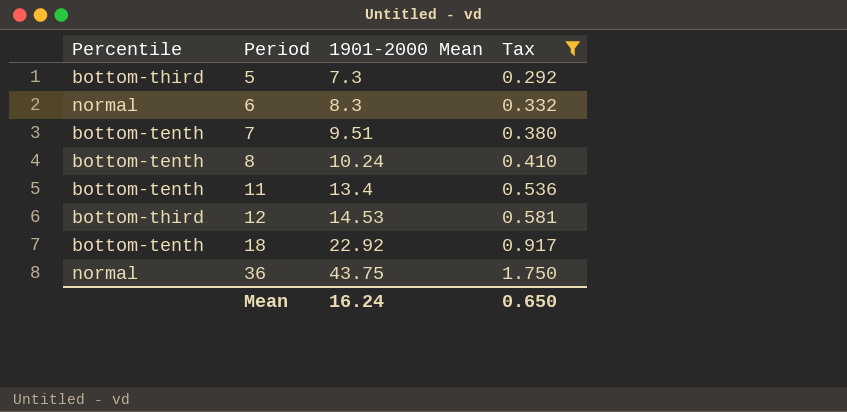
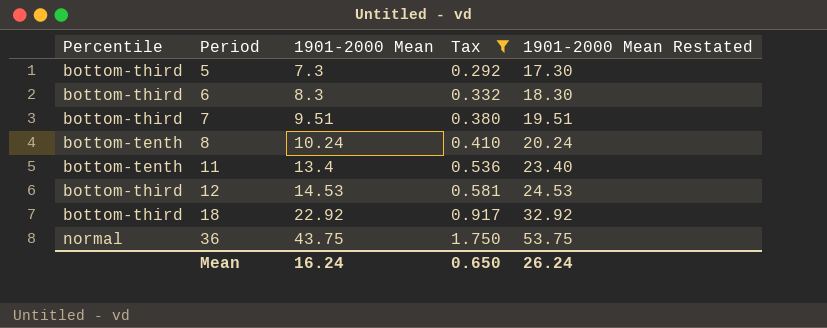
column 1901-2000 Mean Restated | formula: none -> [1901-2000 Mean] + 10
6 | Percentile: normal -> bottom-third
7 | Percentile: bottom-tenth -> bottom-third
18 | Percentile: bottom-tenth -> bottom-third

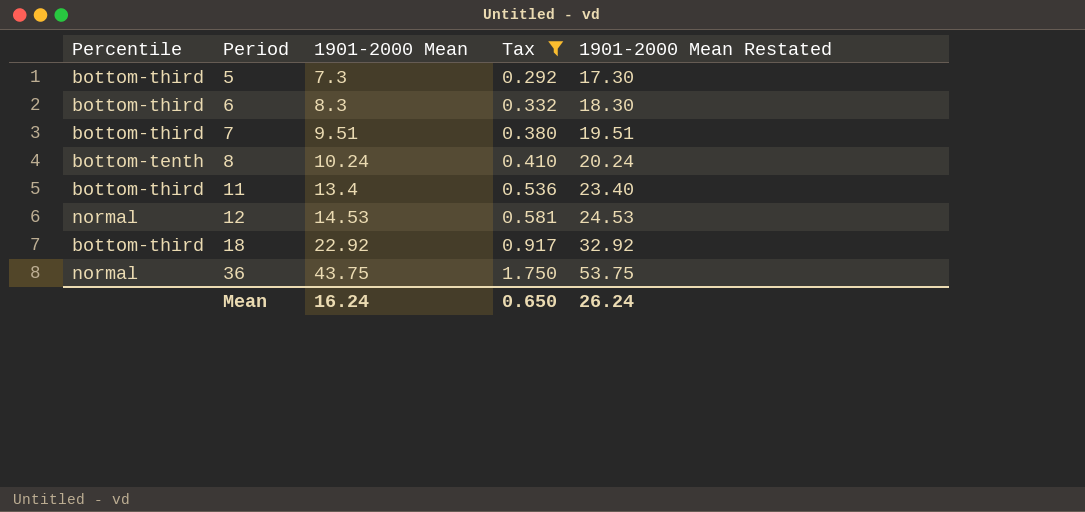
11 | Percentile: bottom-tenth -> bottom-third
12 | Percentile: bottom-third -> normal

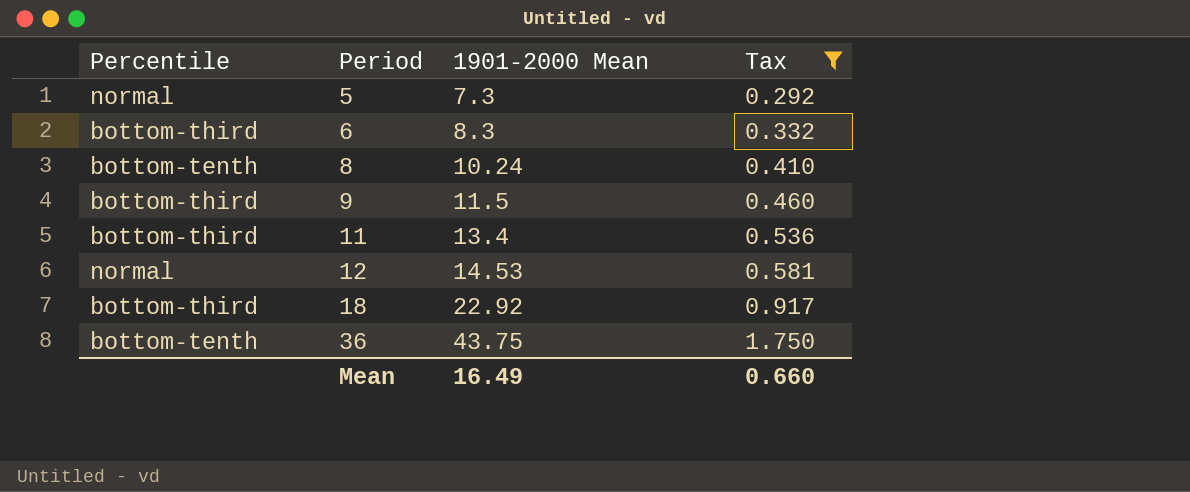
column 1901-2000 Mean Restated | formula: [1901-2000 Mean] + 10 -> none
row 7: bottom-third | 9.51 | 0.380 | 19.51 -> none
5 | Percentile: bottom-third -> normal
row 9: none -> bottom-third | 11.5 | 0.460
36 | Percentile: normal -> bottom-tenth
Mean | 1901-2000 Mean: 16.24 -> 16.49
Mean | Tax: 0.650 -> 0.660

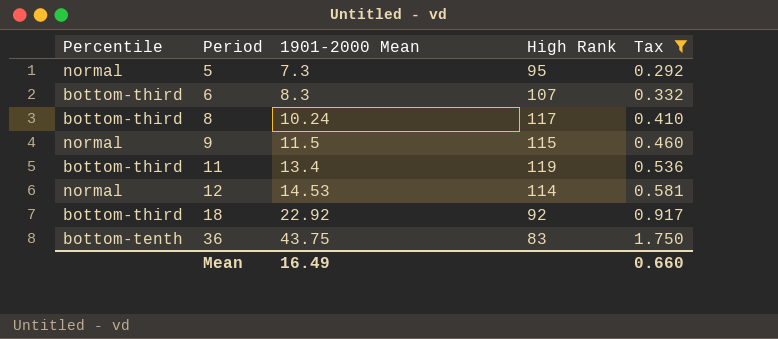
column High Rank | position: none -> 4
8 | Percentile: bottom-tenth -> bottom-third
9 | Percentile: bottom-third -> normal

